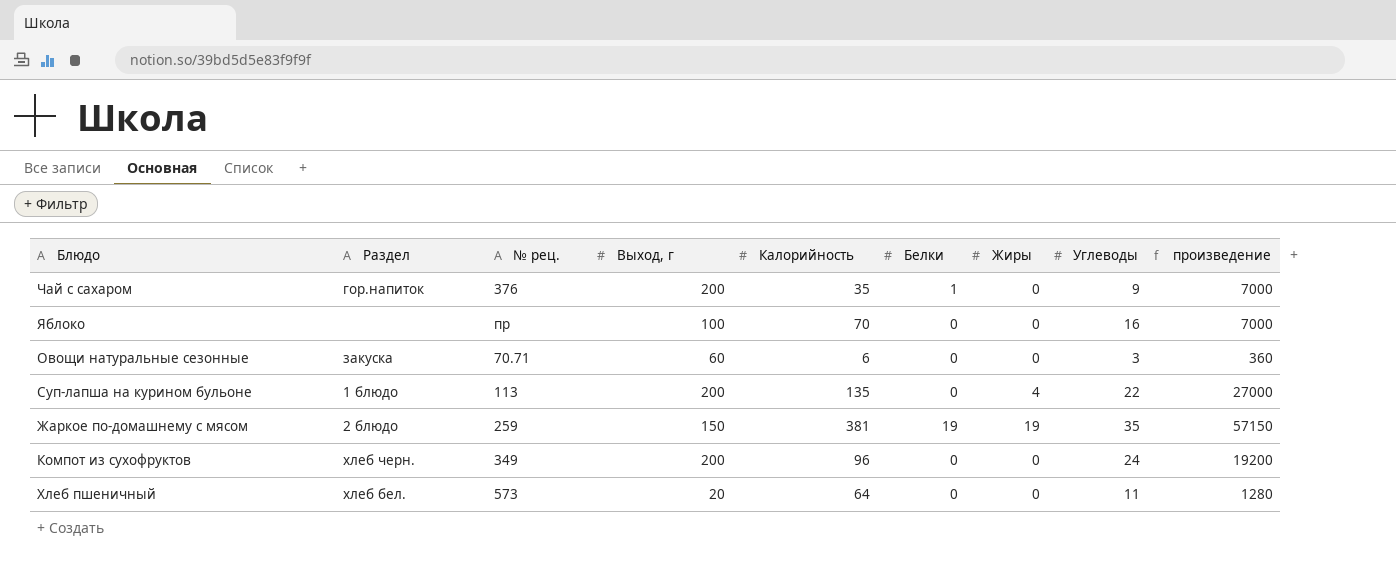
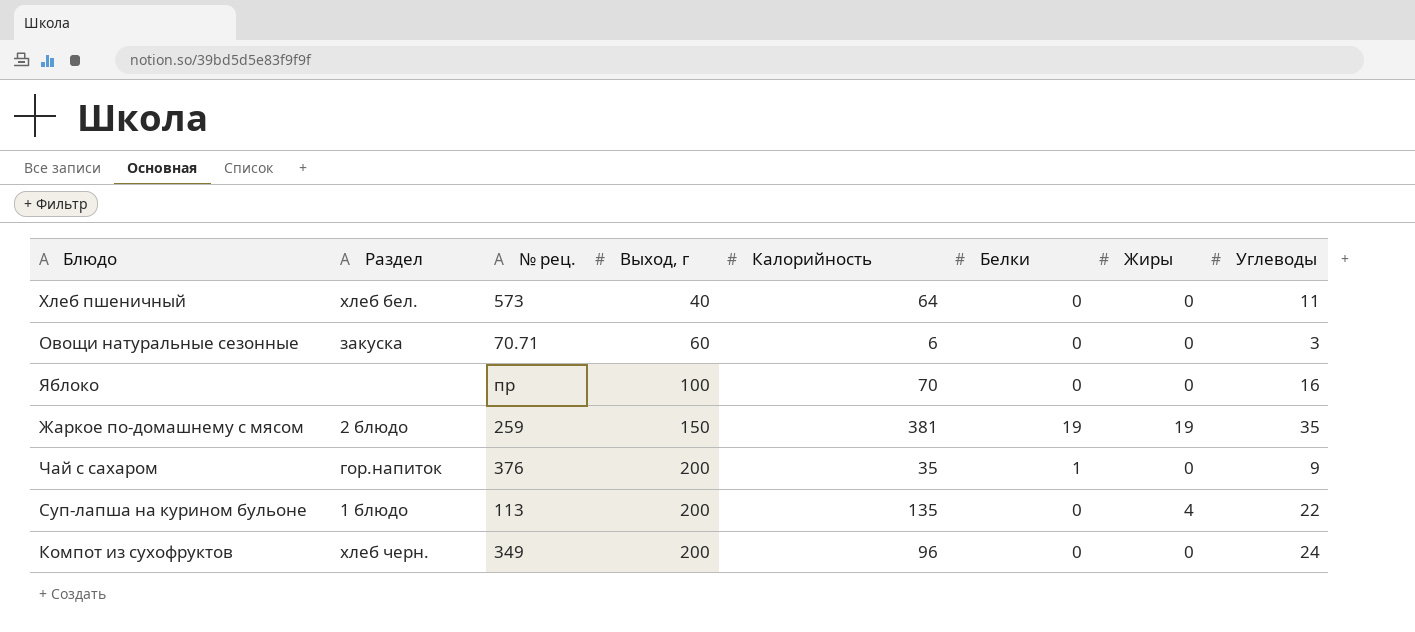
row order: none -> Выход, г ascending
column произведение | formula: [Выход, г] * [Калорийность] -> none
Хлеб пшеничный | Выход, г: 20 -> 40

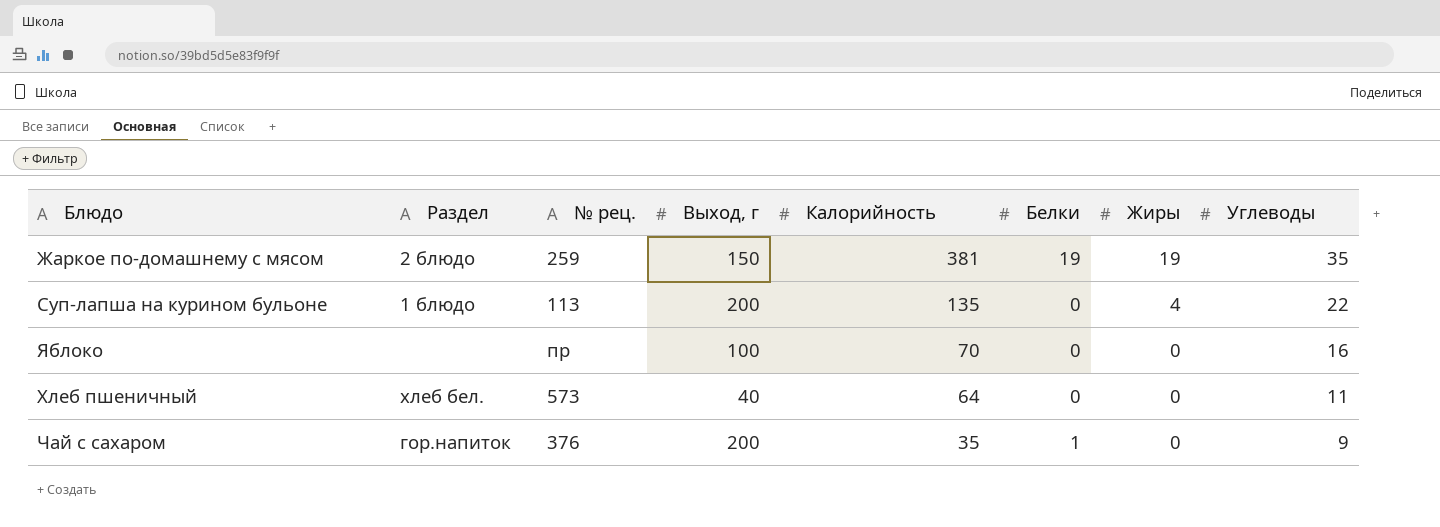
row order: Выход, г ascending -> Калорийность descending
row Овощи натуральные сезонные: закуска | 70.71 | 60 | 6 | 0 | 0 | 3 -> none
row Компот из сухофруктов: хлеб черн. | 349 | 200 | 96 | 0 | 0 | 24 -> none

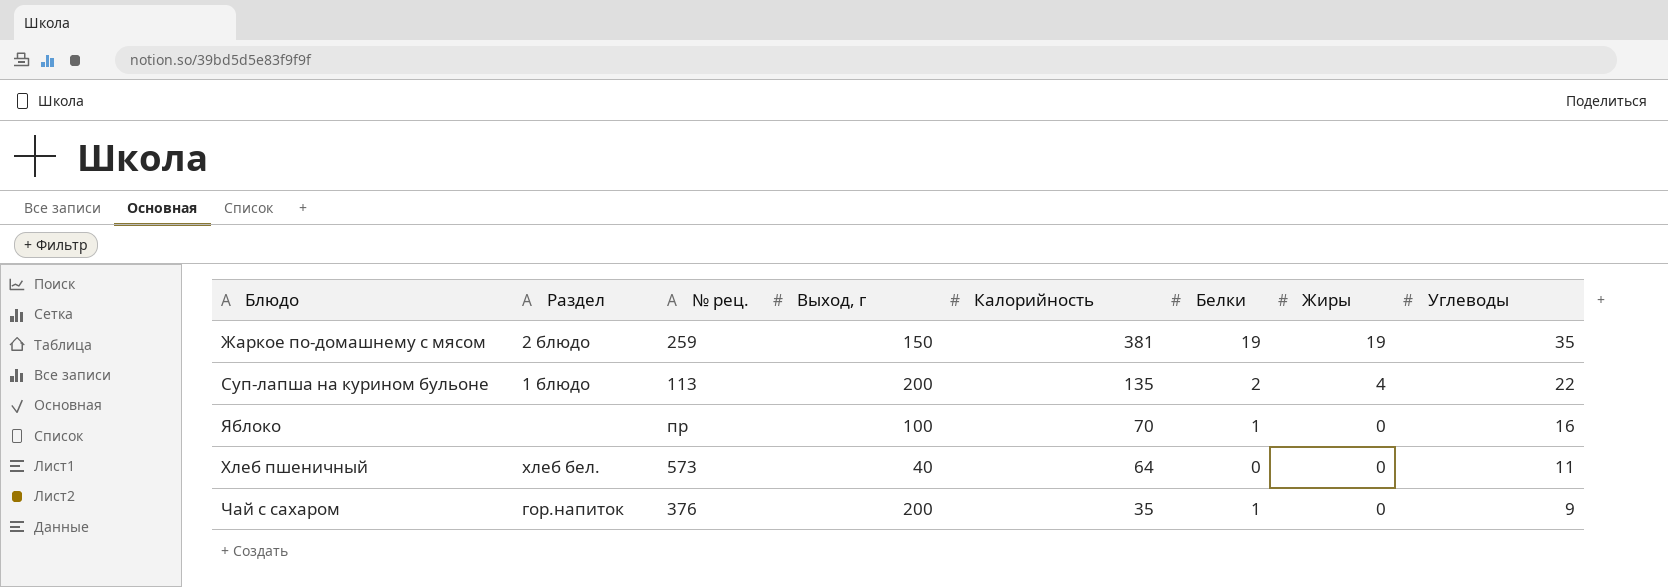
Суп-лапша на курином бульоне | Белки: 0 -> 2
Яблоко | Белки: 0 -> 1

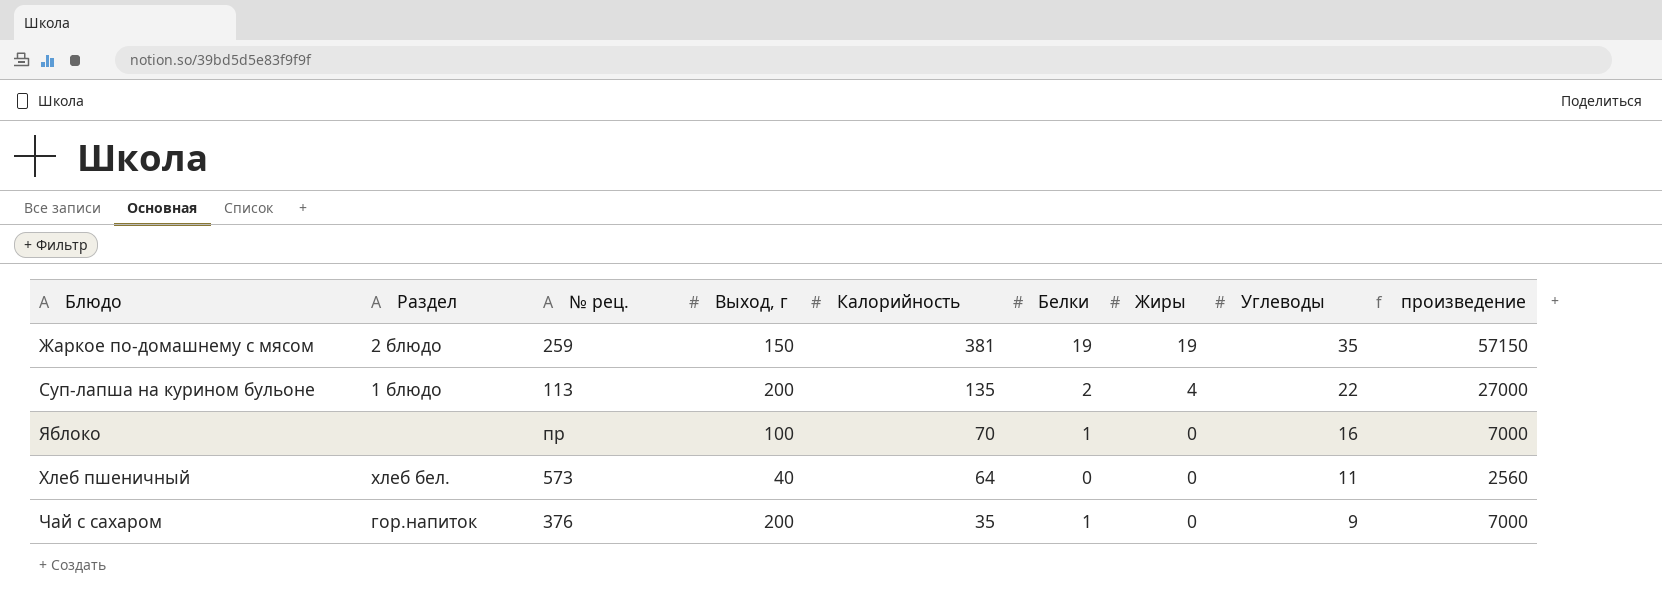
column произведение | formula: none -> [Выход, г] * [Калорийность]

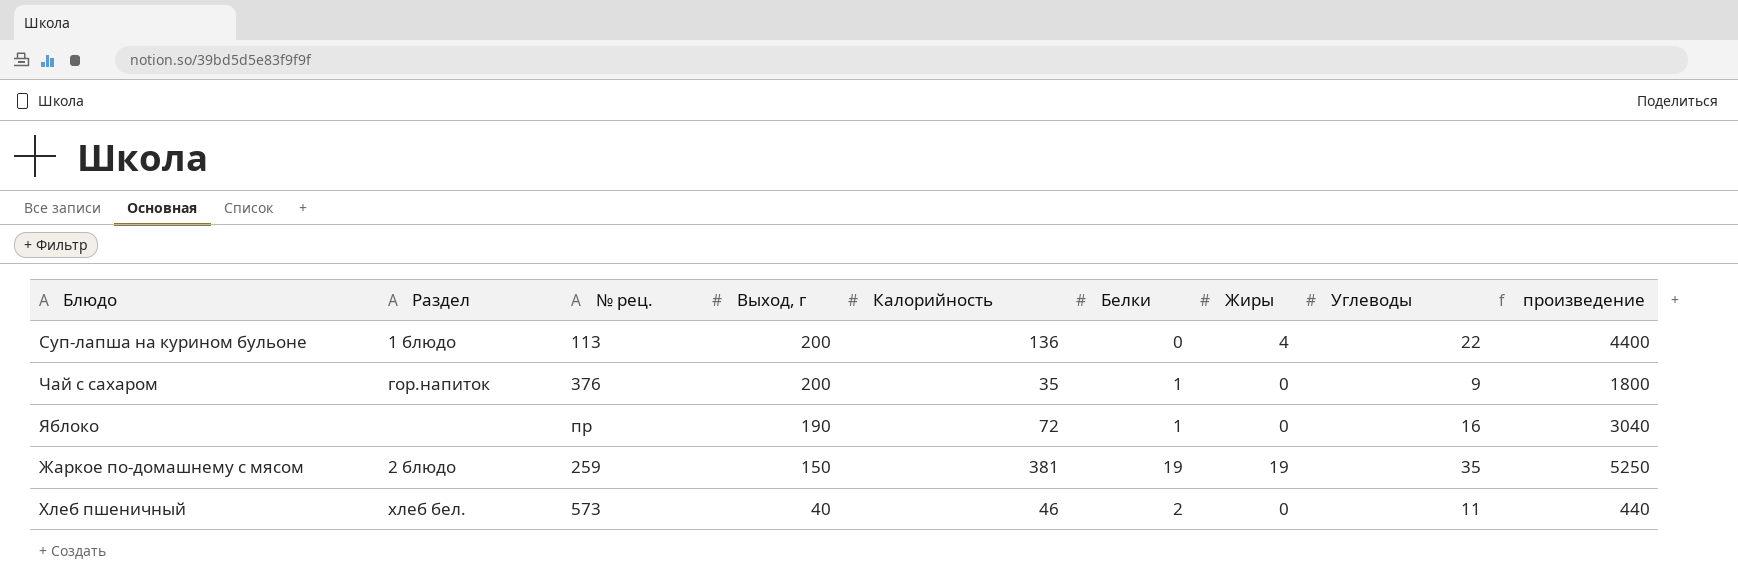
row order: Калорийность descending -> Выход, г descending
column произведение | formula: [Выход, г] * [Калорийность] -> [Выход, г] * [Углеводы]
Суп-лапша на курином бульоне | Калорийность: 135 -> 136
Суп-лапша на курином бульоне | Белки: 2 -> 0
Яблоко | Выход, г: 100 -> 190
Яблоко | Калорийность: 70 -> 72
Хлеб пшеничный | Калорийность: 64 -> 46
Хлеб пшеничный | Белки: 0 -> 2

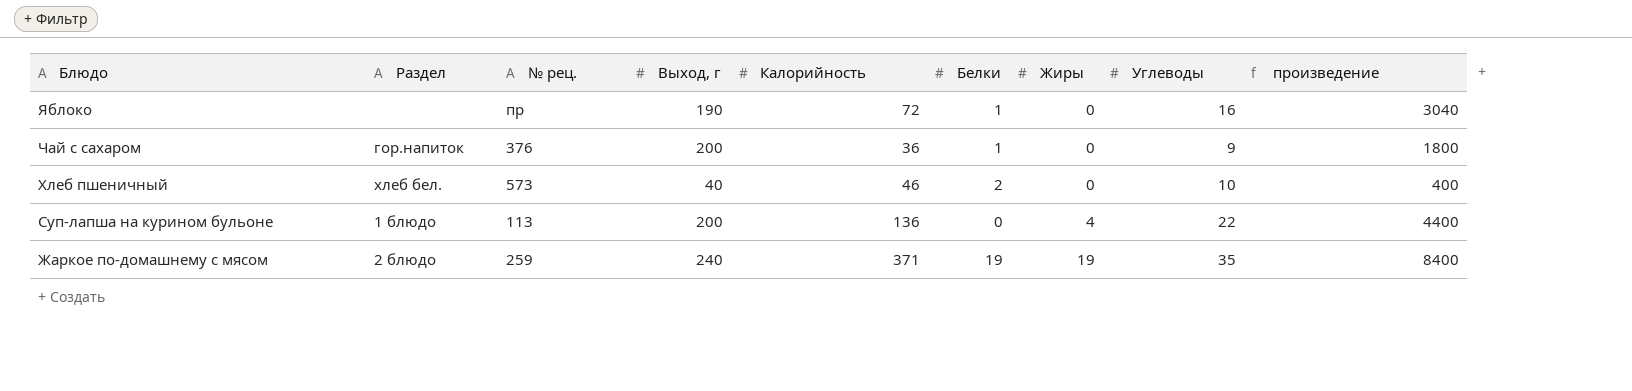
row order: Выход, г descending -> Блюдо descending
Чай с сахаром | Калорийность: 35 -> 36
Хлеб пшеничный | Углеводы: 11 -> 10
Хлеб пшеничный | произведение: 440 -> 400
Жаркое по-домашнему с мясом | Выход, г: 150 -> 240
Жаркое по-домашнему с мясом | Калорийность: 381 -> 371
Жаркое по-домашнему с мясом | произведение: 5250 -> 8400

